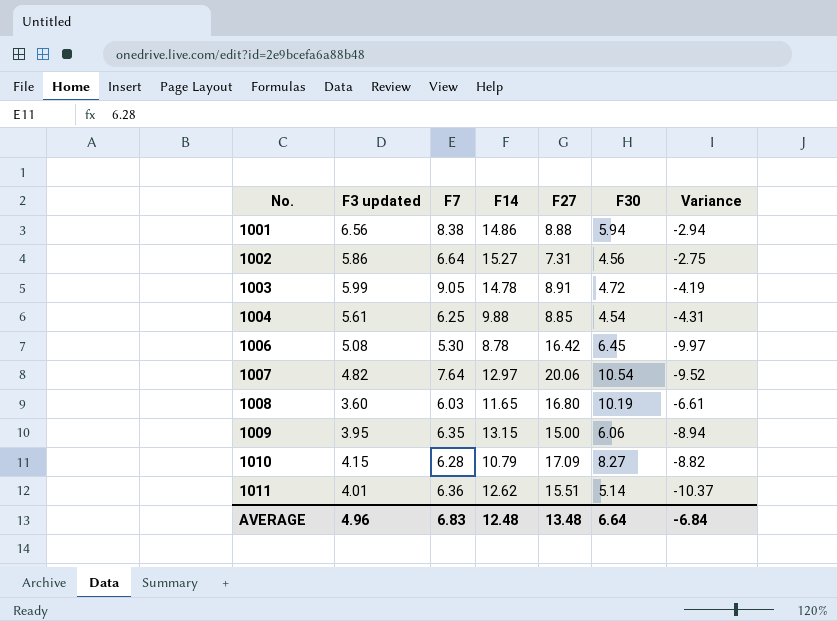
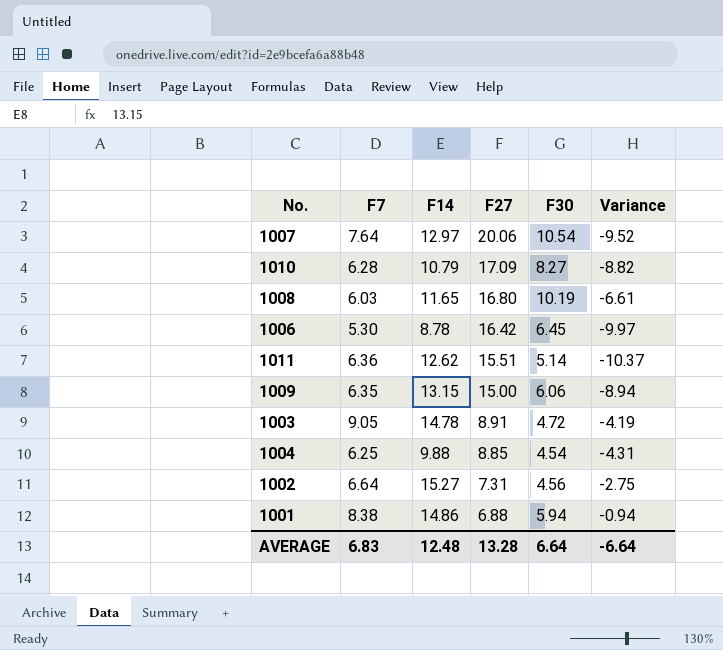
row order: No. ascending -> F27 descending
column F3 updated | position: 2 -> none
1001 | F27: 8.88 -> 6.88
1001 | Variance: -2.94 -> -0.94
AVERAGE | F27: 13.48 -> 13.28
AVERAGE | Variance: -6.84 -> -6.64

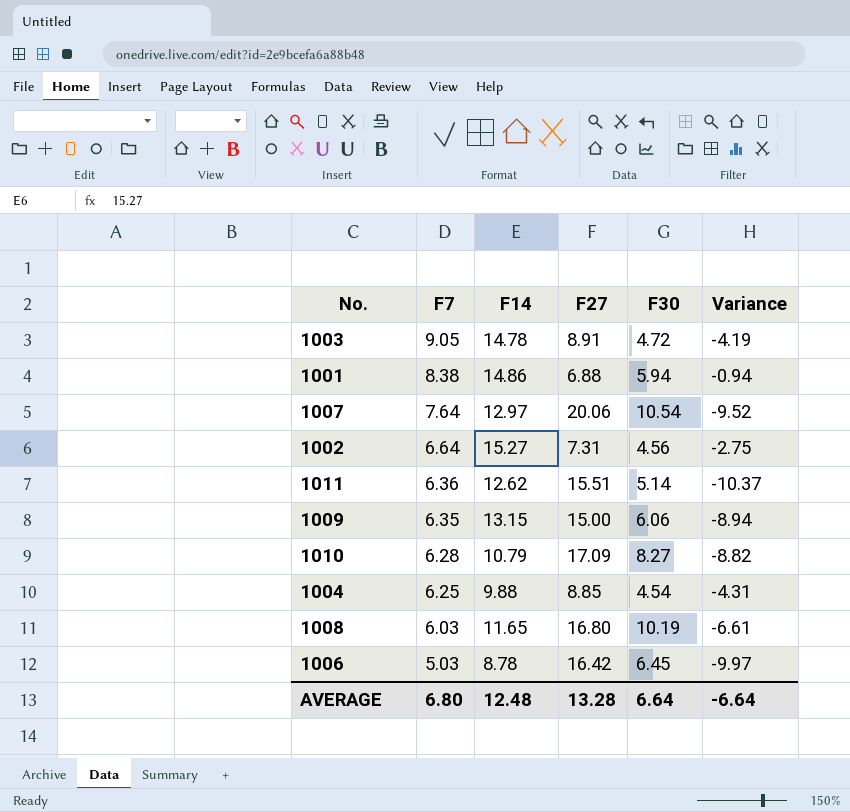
row order: F27 descending -> F7 descending
1006 | F7: 5.30 -> 5.03
AVERAGE | F7: 6.83 -> 6.80

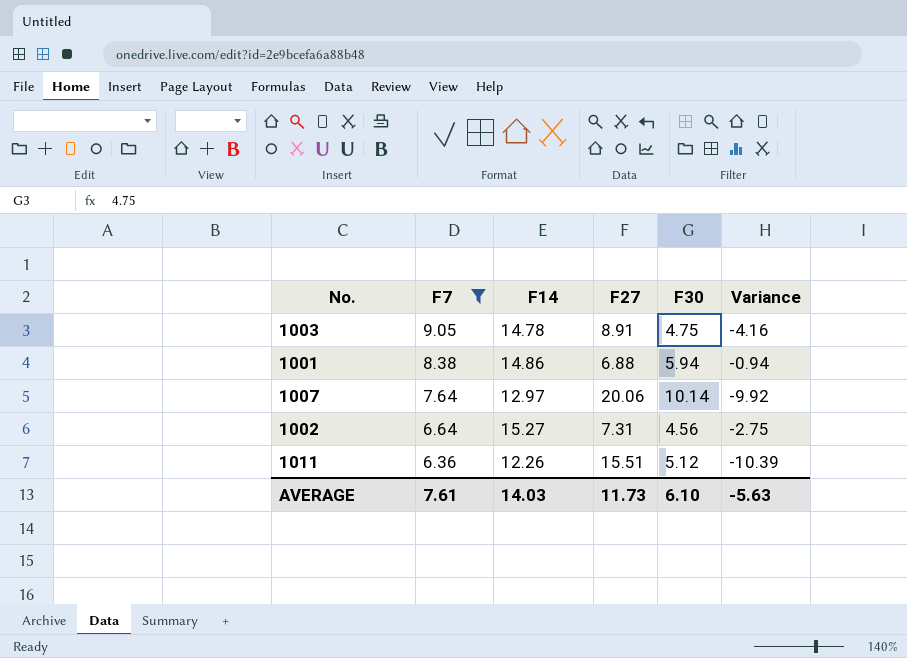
filter: none -> F7 >= 6.36
1003 | F30: 4.72 -> 4.75
1003 | Variance: -4.19 -> -4.16
1007 | F30: 10.54 -> 10.14
1007 | Variance: -9.52 -> -9.92
1011 | F14: 12.62 -> 12.26
1011 | F30: 5.14 -> 5.12
1011 | Variance: -10.37 -> -10.39
AVERAGE | F7: 6.80 -> 7.61
AVERAGE | F14: 12.48 -> 14.03
AVERAGE | F27: 13.28 -> 11.73
AVERAGE | F30: 6.64 -> 6.10
AVERAGE | Variance: -6.64 -> -5.63

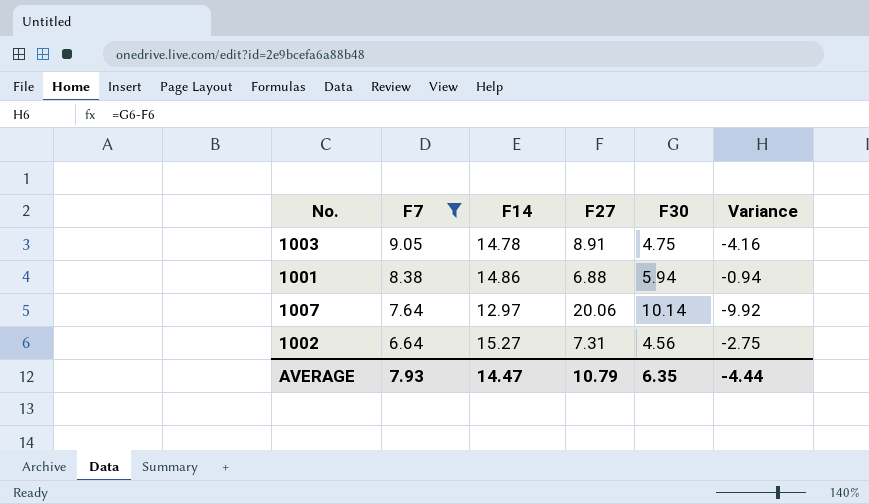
row 1011: 6.36 | 12.26 | 15.51 | 5.12 | -10.39 -> none
AVERAGE | F7: 7.61 -> 7.93
AVERAGE | F14: 14.03 -> 14.47
AVERAGE | F27: 11.73 -> 10.79
AVERAGE | F30: 6.10 -> 6.35
AVERAGE | Variance: -5.63 -> -4.44

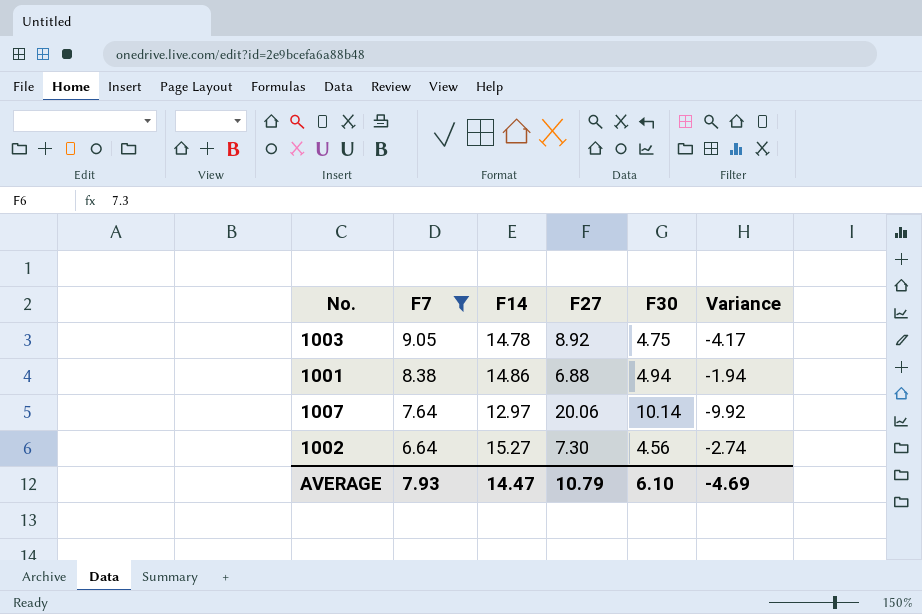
1003 | F27: 8.91 -> 8.92
1003 | Variance: -4.16 -> -4.17
1001 | F30: 5.94 -> 4.94
1001 | Variance: -0.94 -> -1.94
1002 | F27: 7.31 -> 7.30
1002 | Variance: -2.75 -> -2.74
AVERAGE | F30: 6.35 -> 6.10
AVERAGE | Variance: -4.44 -> -4.69

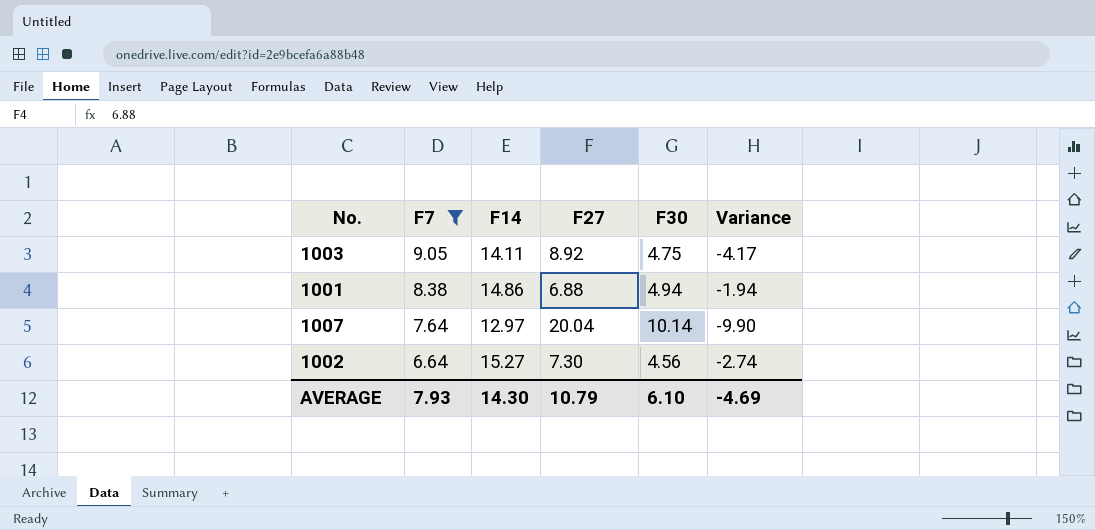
1003 | F14: 14.78 -> 14.11
1007 | F27: 20.06 -> 20.04
1007 | Variance: -9.92 -> -9.90
AVERAGE | F14: 14.47 -> 14.30

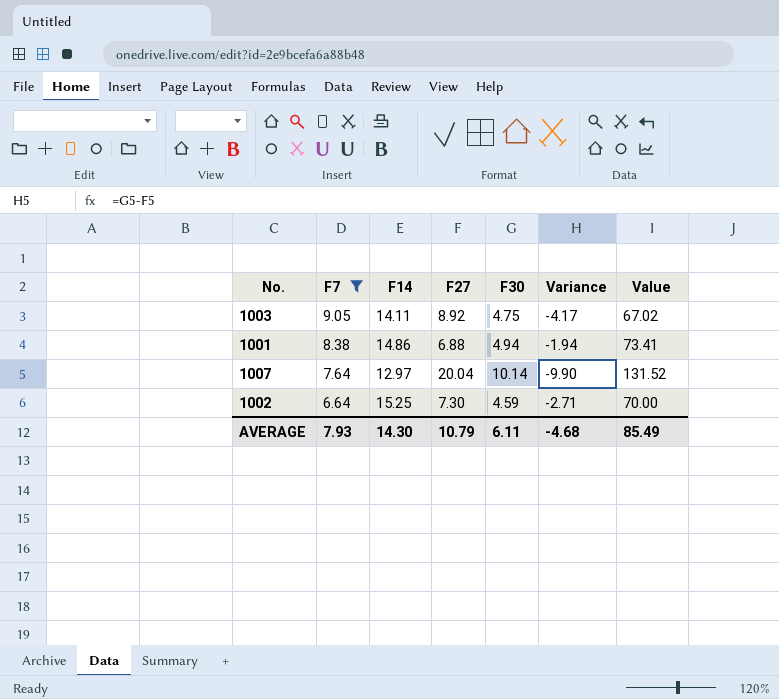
column Value | formula: none -> [F14] * [F30]
1002 | F14: 15.27 -> 15.25
1002 | F30: 4.56 -> 4.59
1002 | Variance: -2.74 -> -2.71
AVERAGE | F30: 6.10 -> 6.11
AVERAGE | Variance: -4.69 -> -4.68

